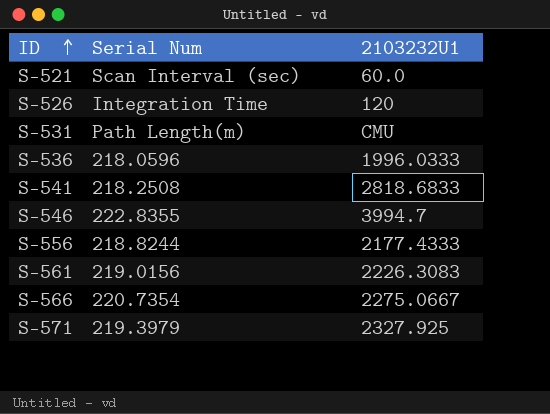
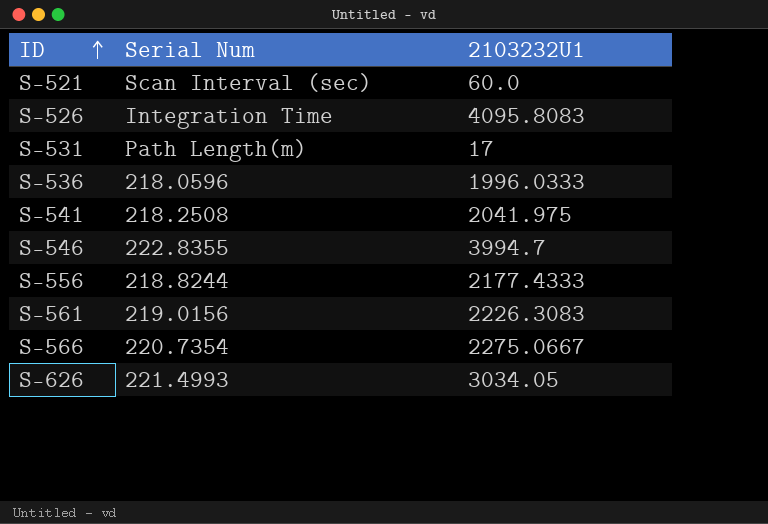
row S-571: 219.3979 | 2327.925 -> none
S-526 | 2103232U1: 120 -> 4095.8083
S-531 | 2103232U1: CMU -> 17
S-541 | 2103232U1: 2818.6833 -> 2041.975
row S-626: none -> 221.4993 | 3034.05

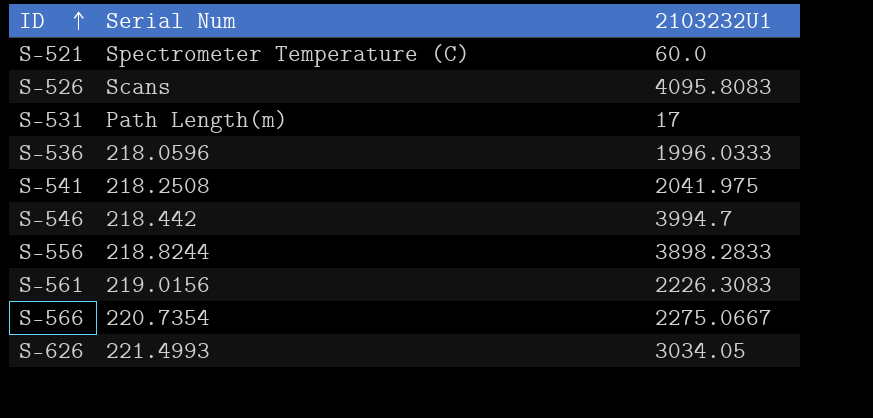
S-521 | Serial Num: Scan Interval (sec) -> Spectrometer Temperature (C)
S-526 | Serial Num: Integration Time -> Scans
S-546 | Serial Num: 222.8355 -> 218.442
S-556 | 2103232U1: 2177.4333 -> 3898.2833

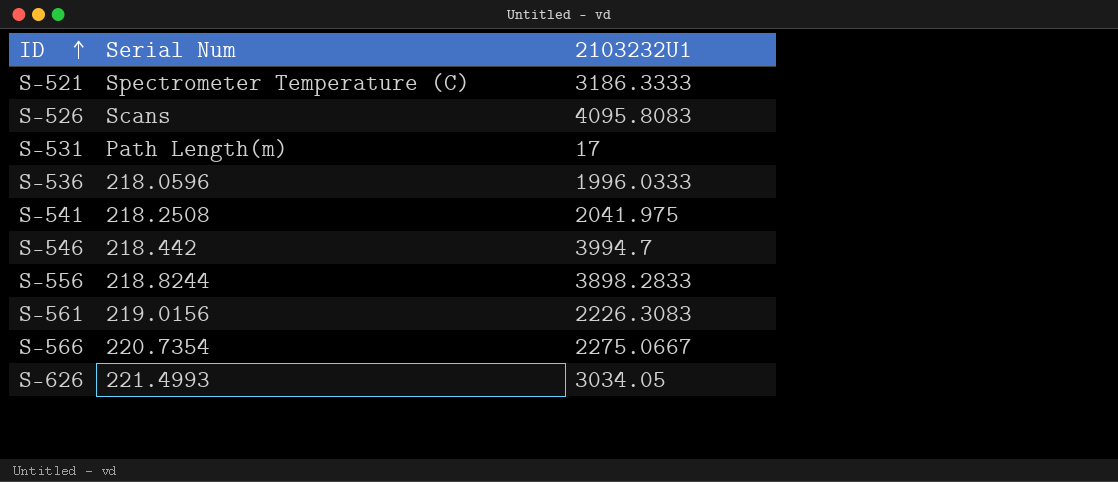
S-521 | 2103232U1: 60.0 -> 3186.3333

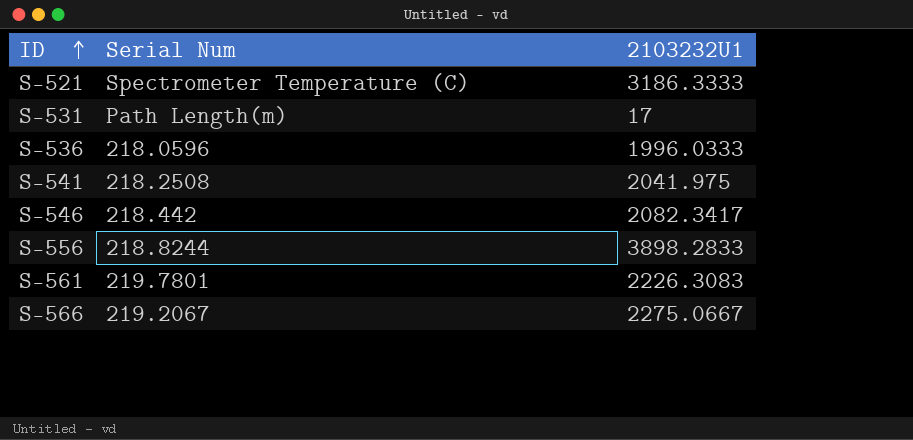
row S-526: Scans | 4095.8083 -> none
row S-626: 221.4993 | 3034.05 -> none
S-546 | 2103232U1: 3994.7 -> 2082.3417
S-561 | Serial Num: 219.0156 -> 219.7801
S-566 | Serial Num: 220.7354 -> 219.2067

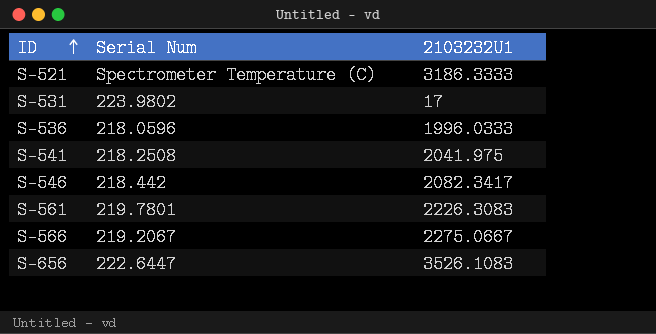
row S-556: 218.8244 | 3898.2833 -> none
S-531 | Serial Num: Path Length(m) -> 223.9802
row S-656: none -> 222.6447 | 3526.1083

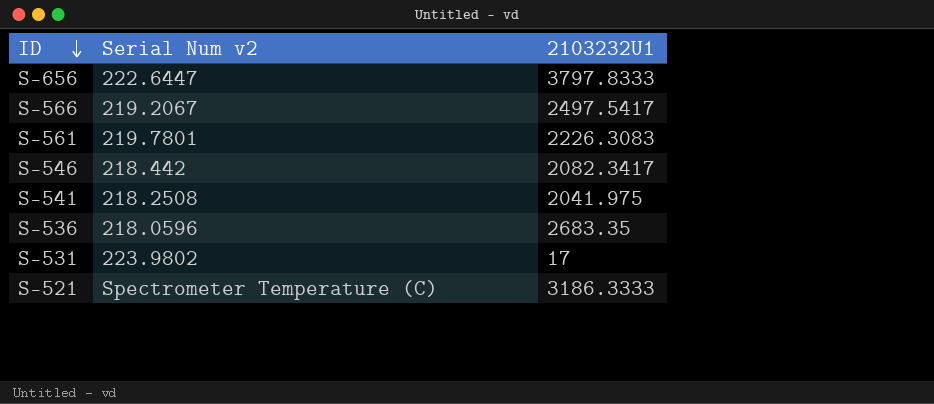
row order: ID ascending -> ID descending
column name: Serial Num -> Serial Num v2
S-656 | 2103232U1: 3526.1083 -> 3797.8333
S-566 | 2103232U1: 2275.0667 -> 2497.5417
S-536 | 2103232U1: 1996.0333 -> 2683.35

